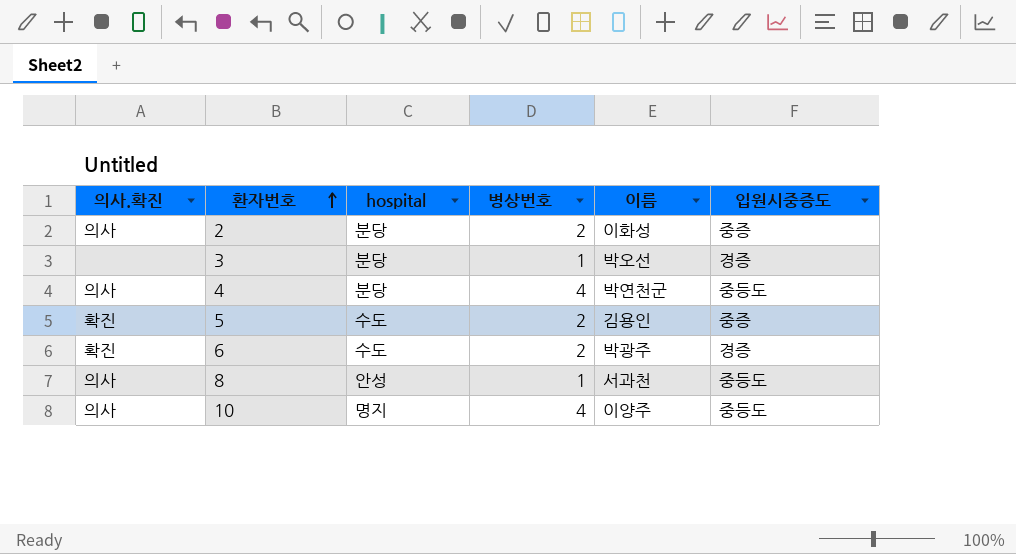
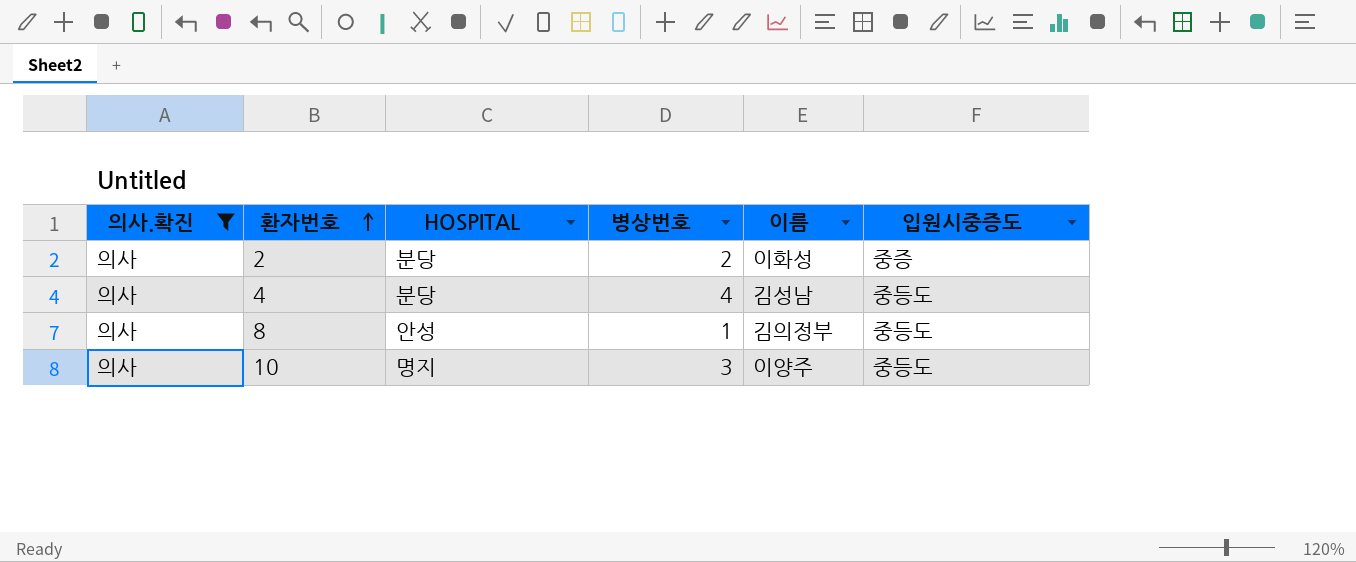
filter: none -> 의사.확진 = 의사
column name: hospital -> HOSPITAL
4 | 이름: 박연천군 -> 김성남
8 | 이름: 서과천 -> 김의정부
10 | 병상번호: 4 -> 3

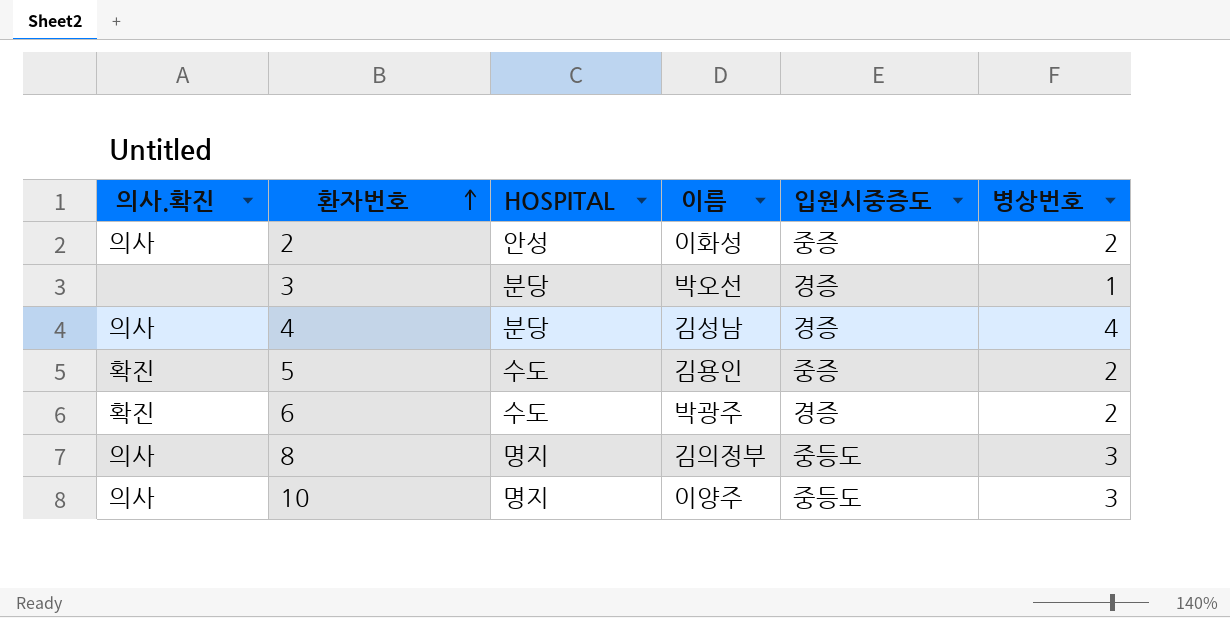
filter: 의사.확진 = 의사 -> none
column 병상번호 | position: 4 -> 6
2 | HOSPITAL: 분당 -> 안성
4 | 입원시중증도: 중등도 -> 경증
8 | HOSPITAL: 안성 -> 명지
8 | 병상번호: 1 -> 3

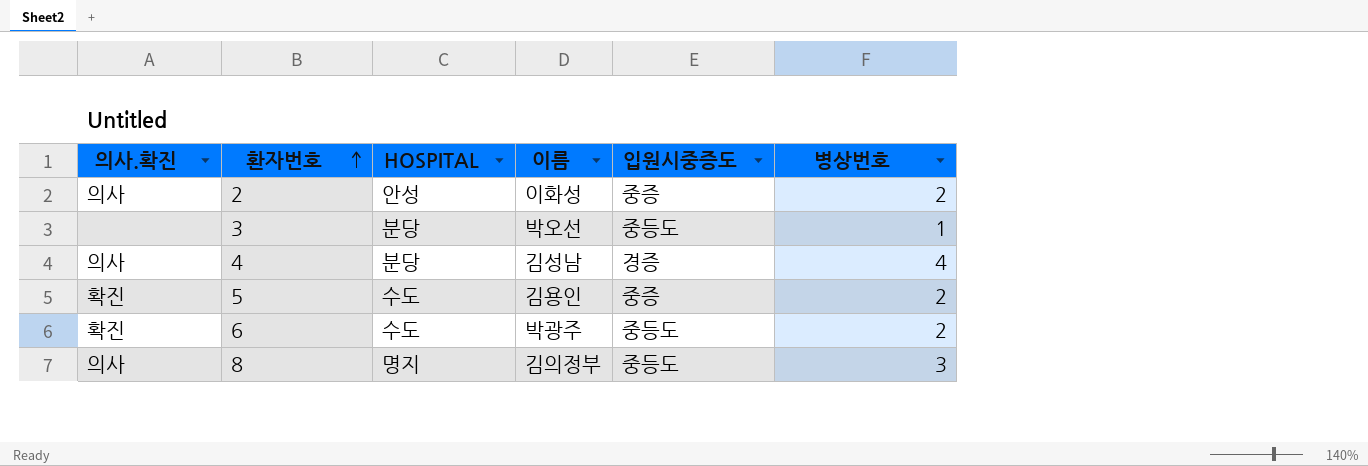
row 10: 의사 | 명지 | 이양주 | 중등도 | 3 -> none
3 | 입원시중증도: 경증 -> 중등도
6 | 입원시중증도: 경증 -> 중등도

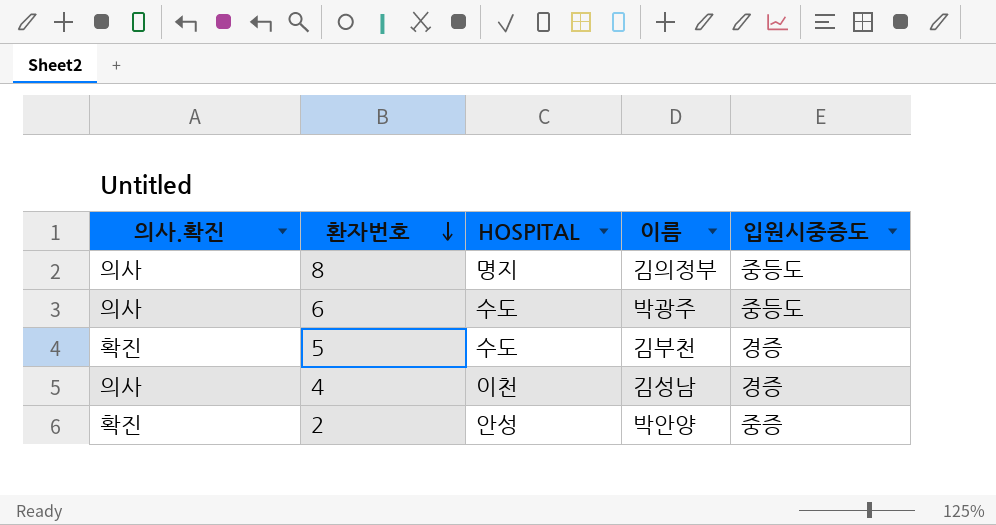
row order: 환자번호 ascending -> 환자번호 descending
column 병상번호 | position: 6 -> none
row 3: none | 분당 | 박오선 | 중등도 | 1 -> none
6 | 의사.확진: 확진 -> 의사
5 | 이름: 김용인 -> 김부천
5 | 입원시중증도: 중증 -> 경증
4 | HOSPITAL: 분당 -> 이천
2 | 의사.확진: 의사 -> 확진
2 | 이름: 이화성 -> 박안양

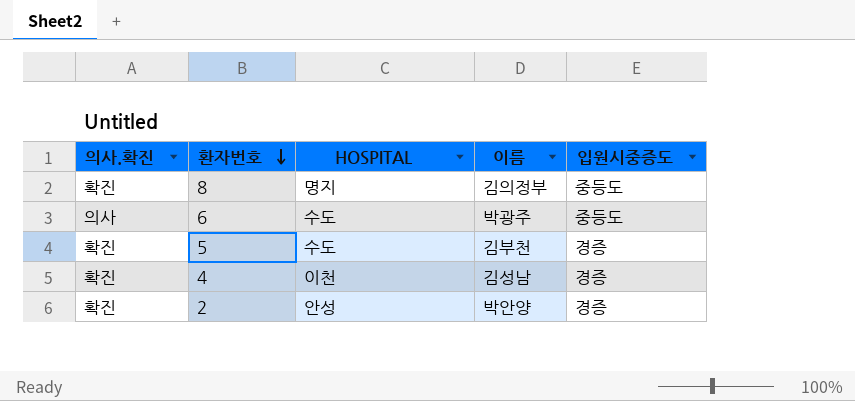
8 | 의사.확진: 의사 -> 확진
4 | 의사.확진: 의사 -> 확진
2 | 입원시중증도: 중증 -> 경증

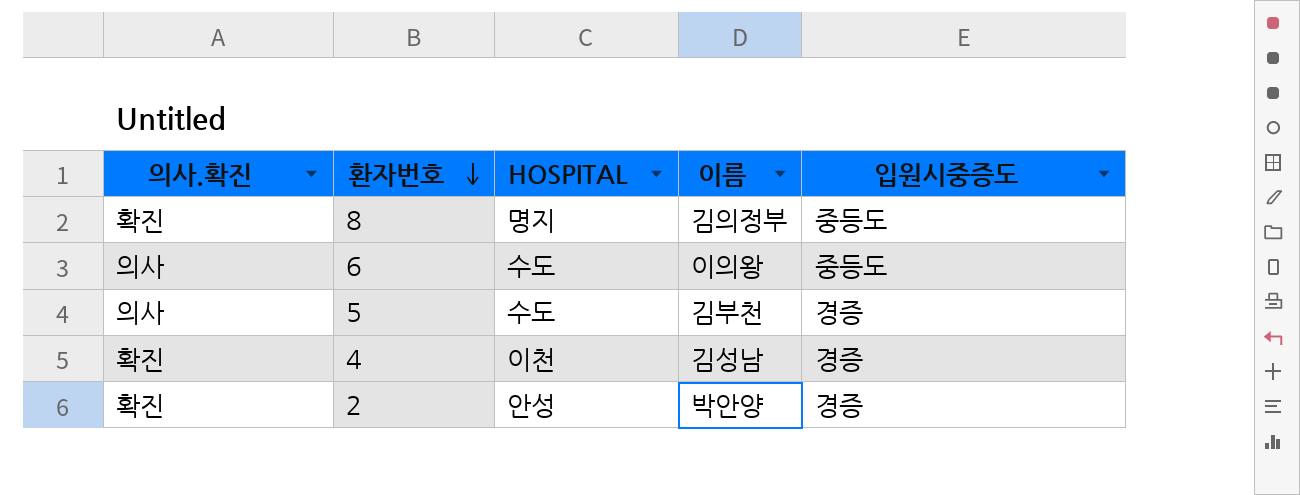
6 | 이름: 박광주 -> 이의왕
5 | 의사.확진: 확진 -> 의사

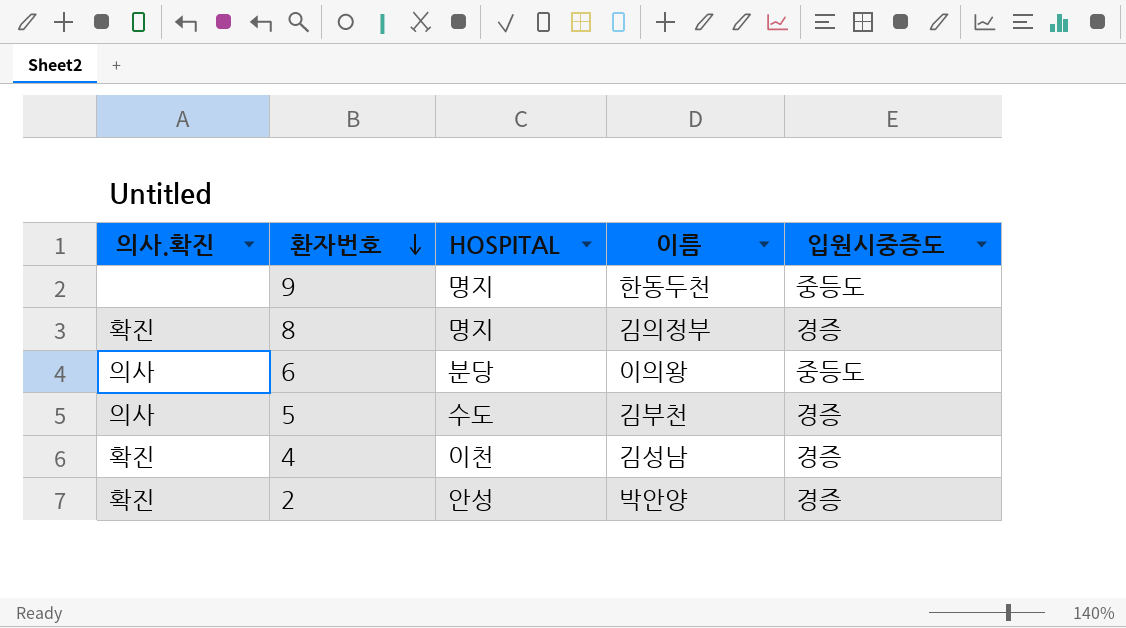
row 9: none -> none | 명지 | 한동두천 | 중등도
8 | 입원시중증도: 중등도 -> 경증
6 | HOSPITAL: 수도 -> 분당

